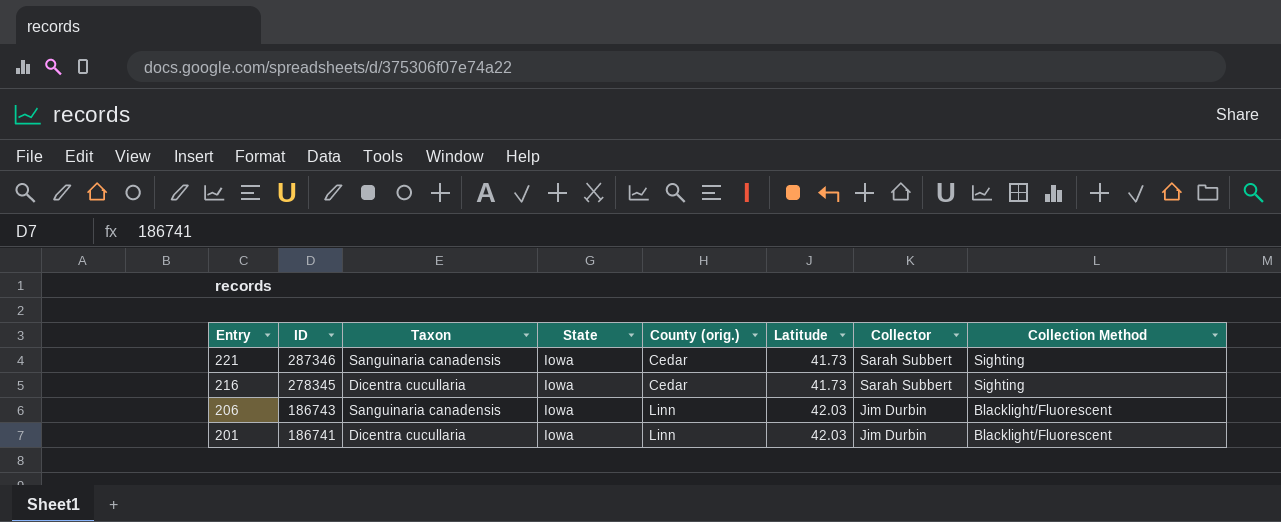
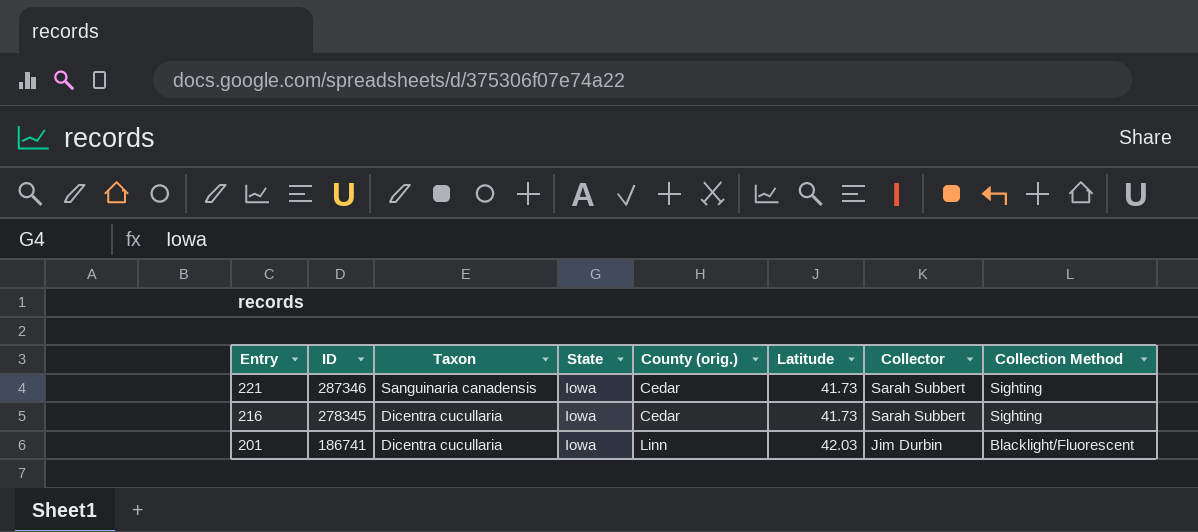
row 206: 186743 | Sanguinaria canadensis | Iowa | Linn | 42.03 | Jim Durbin | Blacklight/Fluorescent -> none

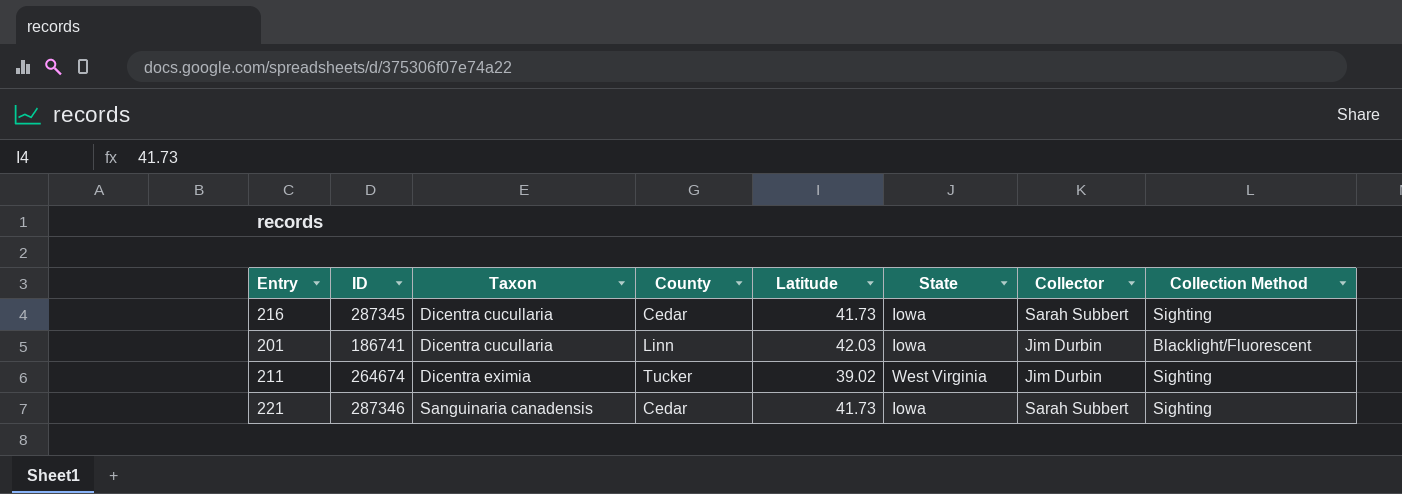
row order: Entry descending -> Taxon ascending
column name: County (orig.) -> County
column State | position: 4 -> 6
216 | ID: 278345 -> 287345
row 211: none -> 264674 | Dicentra eximia | Tucker | 39.02 | West Virginia | Jim Durbin | Sighting

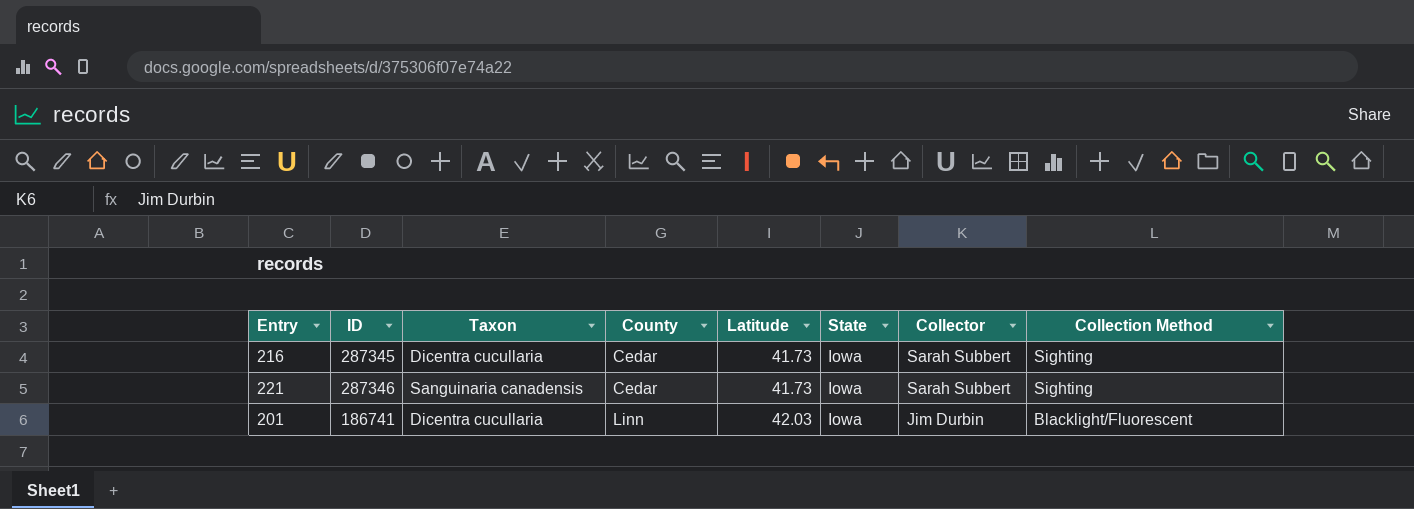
row order: Taxon ascending -> County ascending
row 211: 264674 | Dicentra eximia | Tucker | 39.02 | West Virginia | Jim Durbin | Sighting -> none

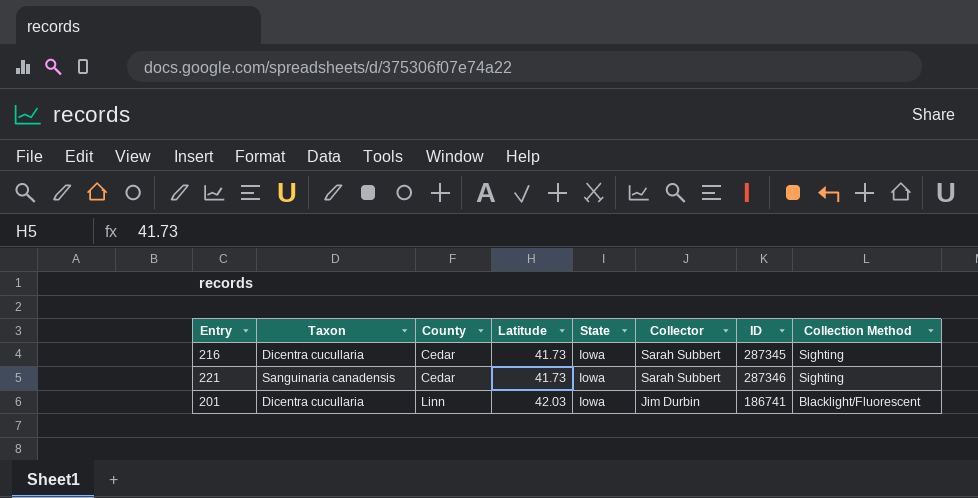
column ID | position: 2 -> 7

